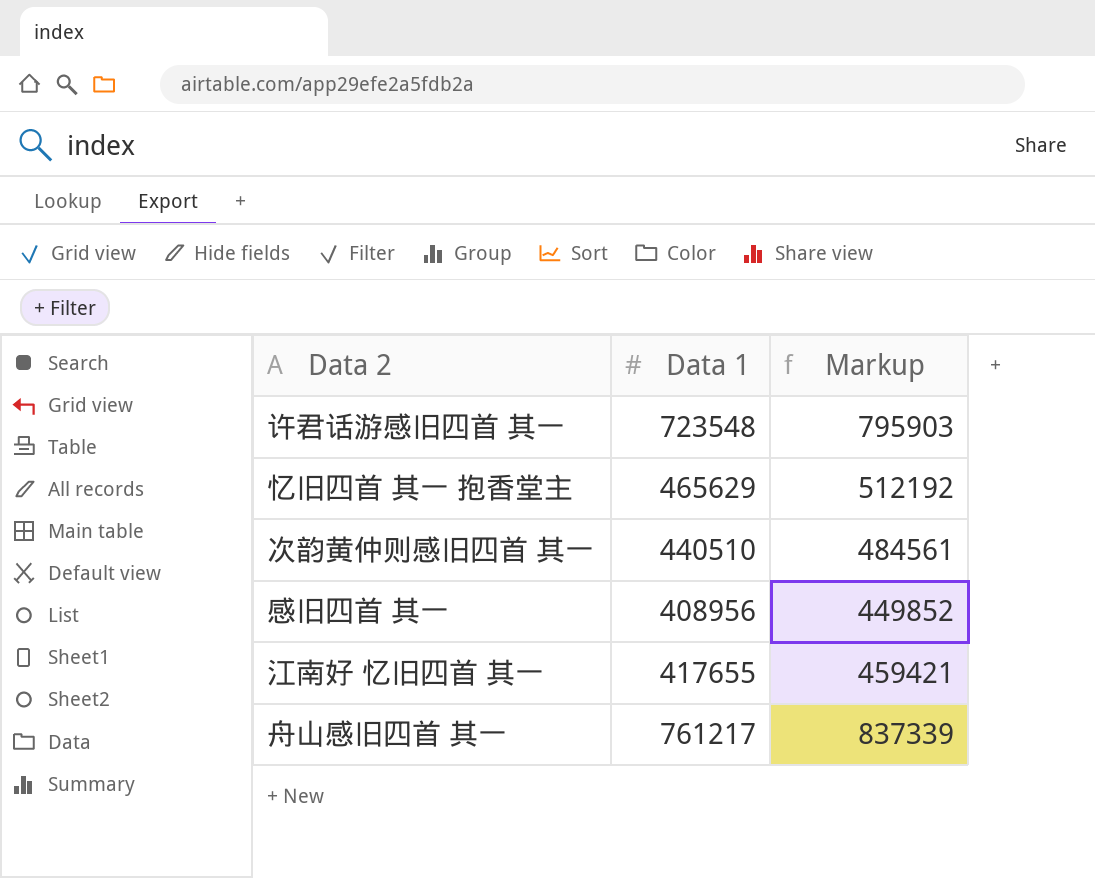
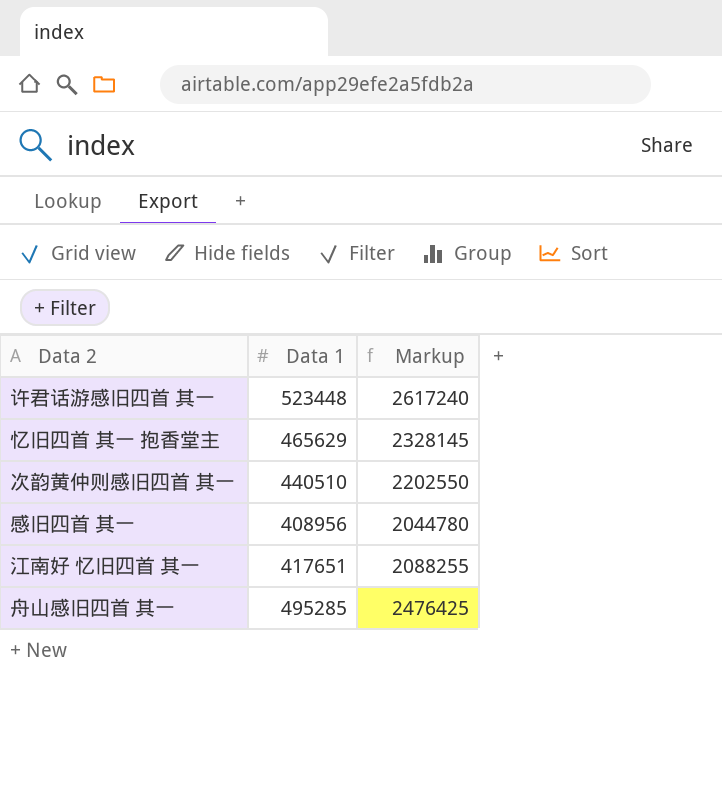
column Markup | formula: [Data 1] * 1.1 -> [Data 1] * 5
许君话游感旧四首 其一 | Data 1: 723548 -> 523448
江南好 忆旧四首 其一 | Data 1: 417655 -> 417651
舟山感旧四首 其一 | Data 1: 761217 -> 495285

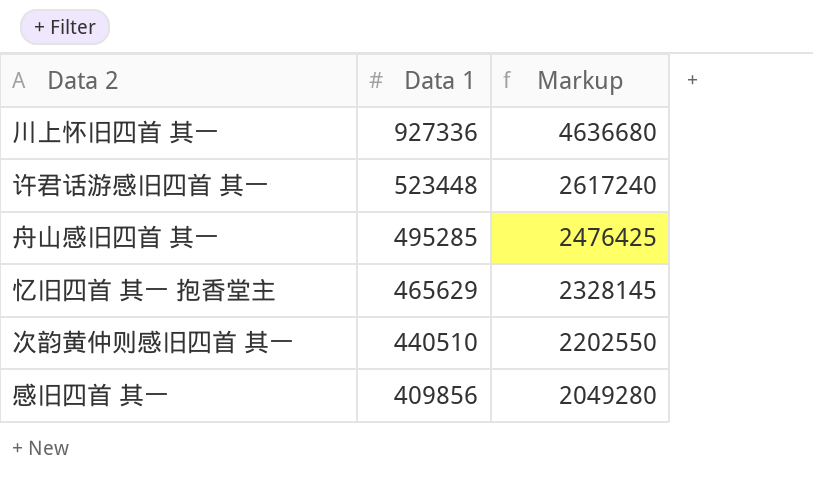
row order: none -> Data 1 descending
row 江南好 忆旧四首 其一: 417651 | 2088255 -> none
row 川上怀旧四首 其一: none -> 927336 | 4636680
感旧四首 其一 | Data 1: 408956 -> 409856
感旧四首 其一 | Markup: 2044780 -> 2049280

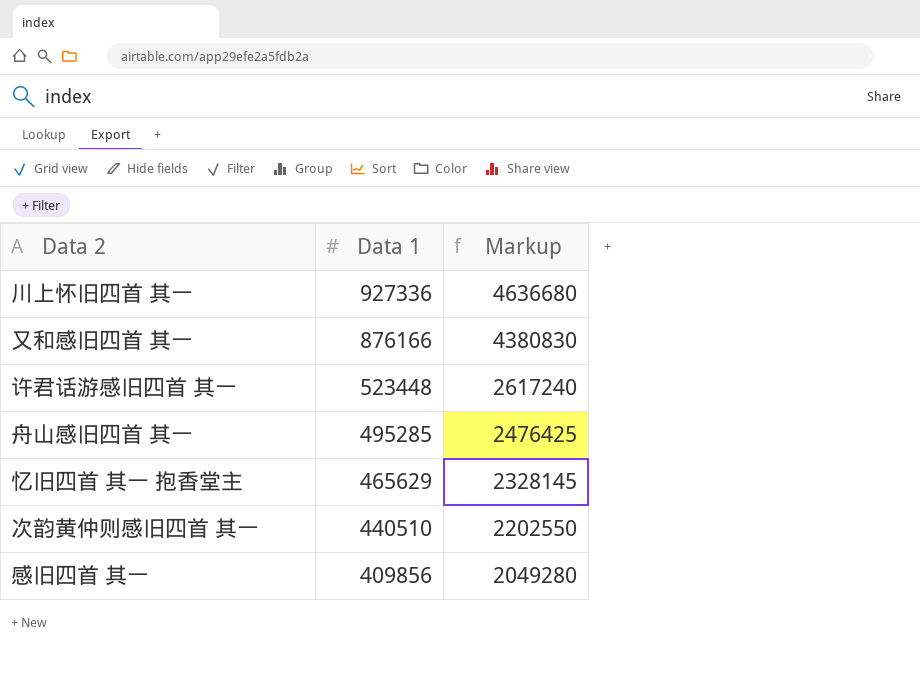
row 又和感旧四首 其一: none -> 876166 | 4380830

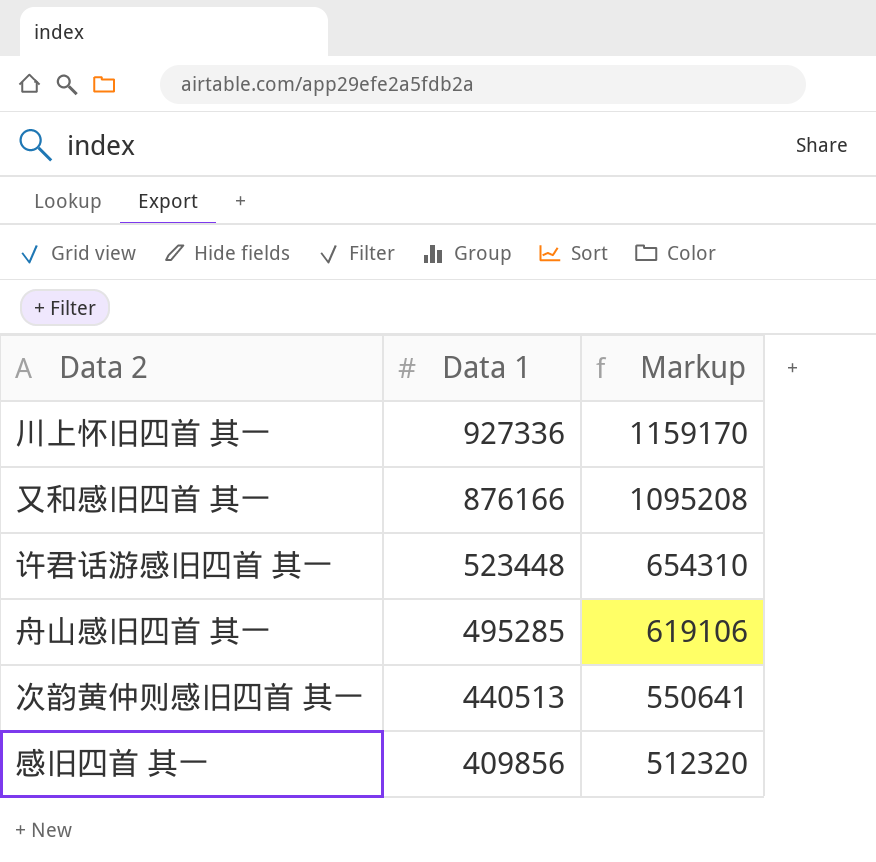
column Markup | formula: [Data 1] * 5 -> [Data 1] * 1.25
row 忆旧四首 其一 抱香堂主: 465629 | 2328145 -> none
次韵黄仲则感旧四首 其一 | Data 1: 440510 -> 440513

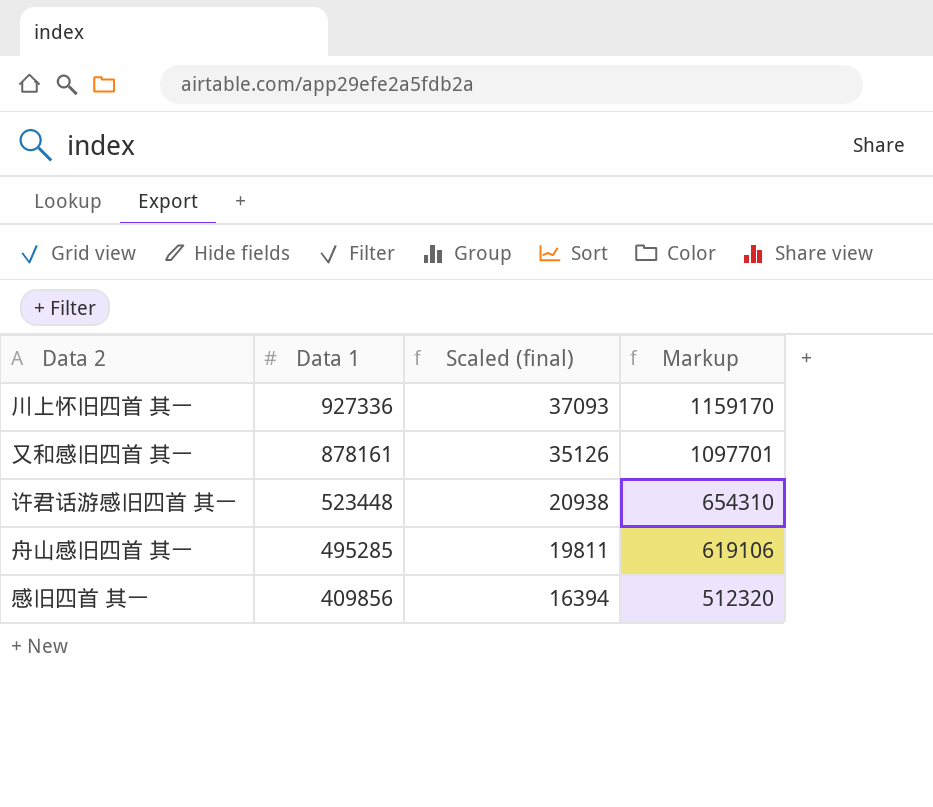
column Scaled (final) | formula: none -> [Data 1] * 0.04
row 次韵黄仲则感旧四首 其一: 440513 | 550641 -> none
又和感旧四首 其一 | Data 1: 876166 -> 878161
又和感旧四首 其一 | Markup: 1095208 -> 1097701

